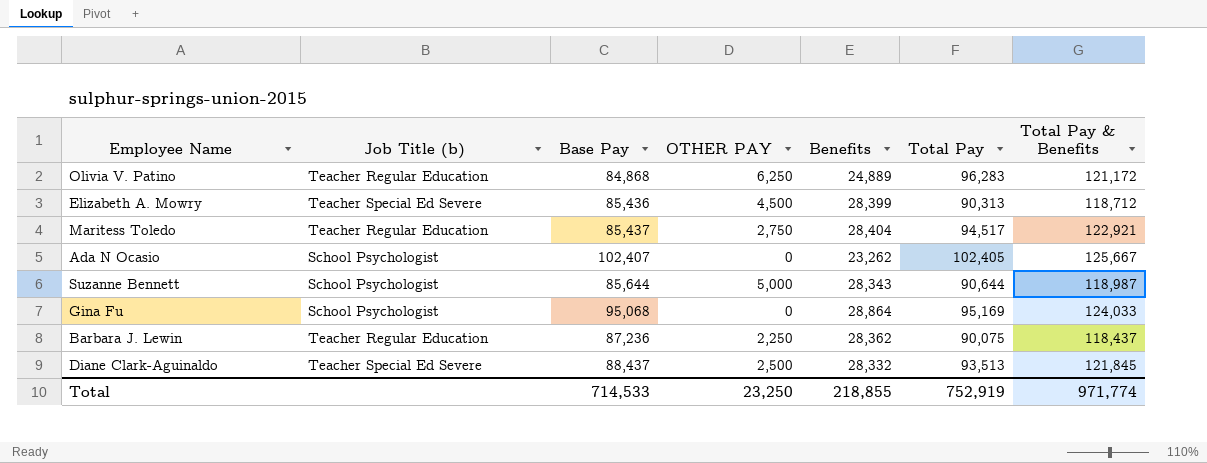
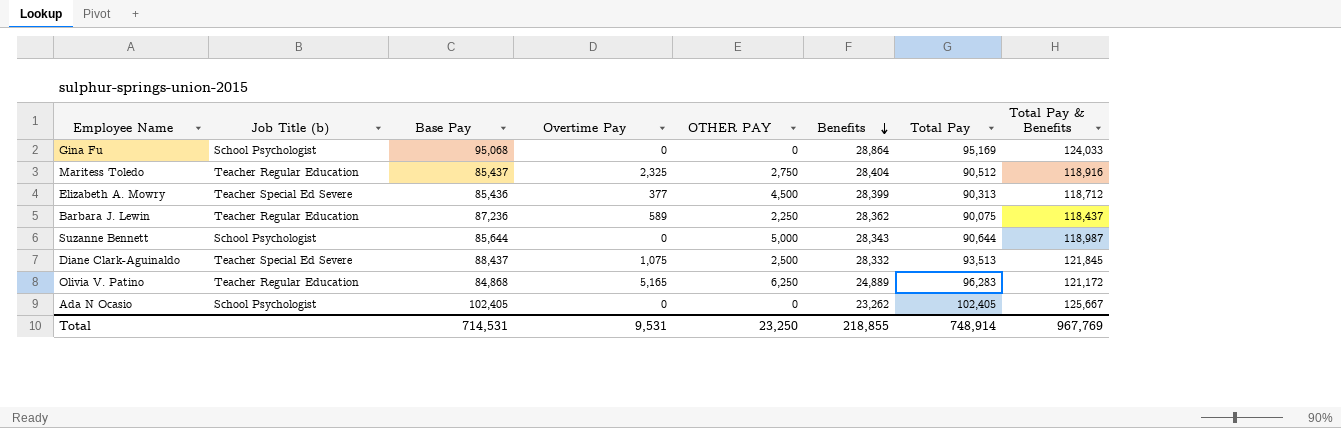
row order: none -> Benefits descending
column Overtime Pay | position: none -> 4
Maritess Toledo | Total Pay: 94,517 -> 90,512
Maritess Toledo | Total Pay & Benefits: 122,921 -> 118,916
Ada N Ocasio | Base Pay: 102,407 -> 102,405
Total | Base Pay: 714,533 -> 714,531
Total | Total Pay: 752,919 -> 748,914
Total | Total Pay & Benefits: 971,774 -> 967,769

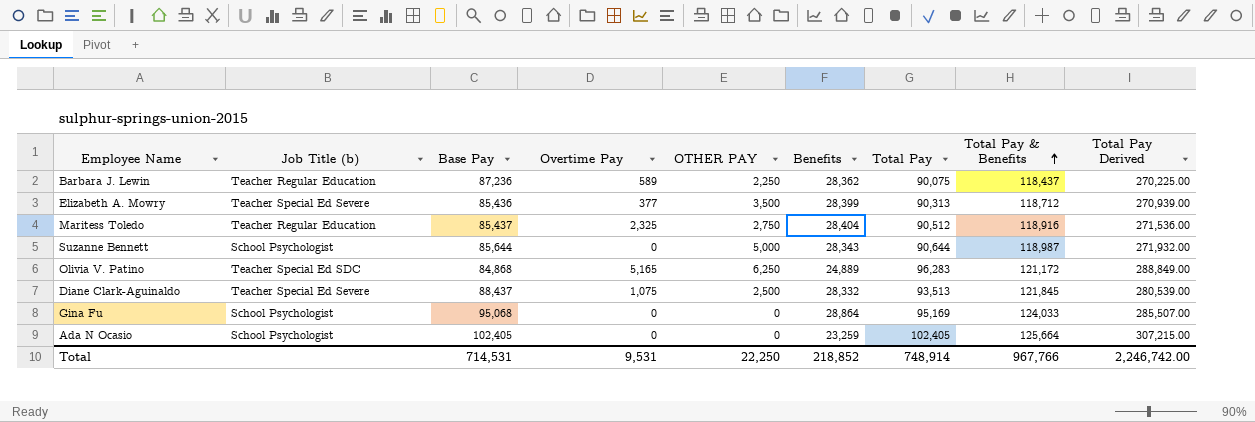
row order: Benefits descending -> Total Pay & Benefits ascending
column Total Pay Derived | formula: none -> [Total Pay] * 3
Elizabeth A. Mowry | OTHER PAY: 4,500 -> 3,500
Olivia V. Patino | Job Title (b): Teacher Regular Education -> Teacher Special Ed SDC
Ada N Ocasio | Benefits: 23,262 -> 23,259
Ada N Ocasio | Total Pay & Benefits: 125,667 -> 125,664
Total | OTHER PAY: 23,250 -> 22,250
Total | Benefits: 218,855 -> 218,852
Total | Total Pay & Benefits: 967,769 -> 967,766

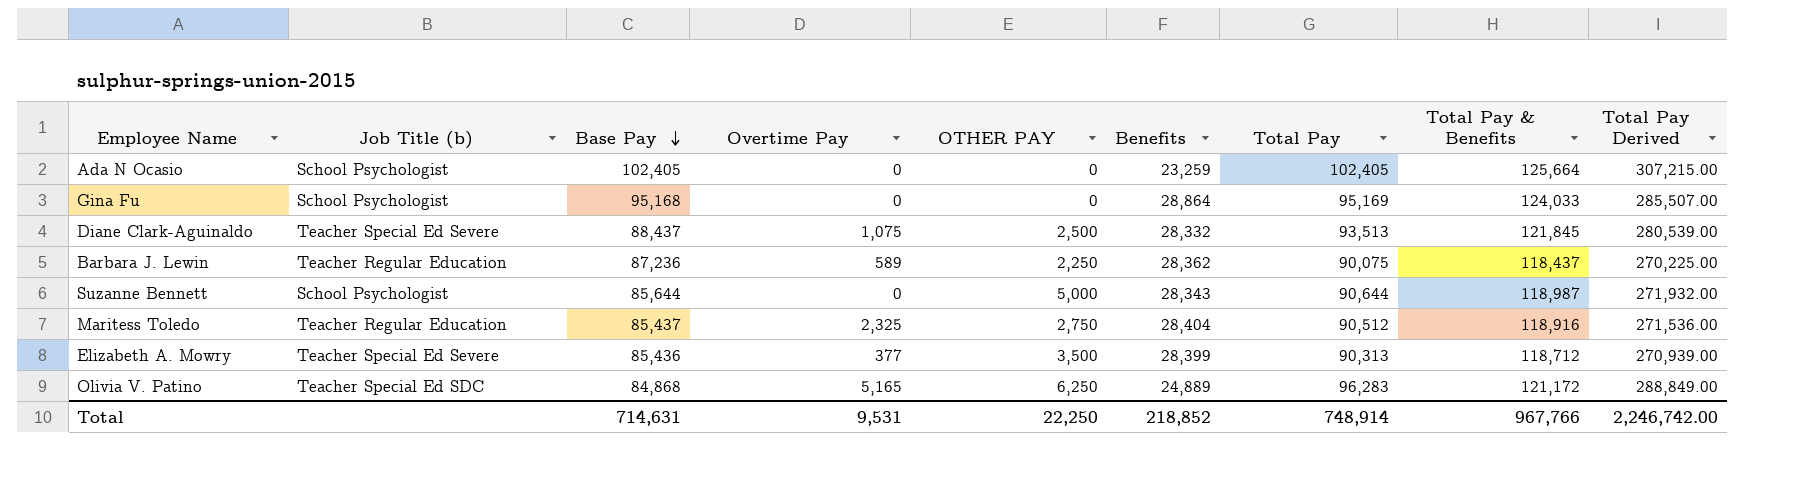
row order: Total Pay & Benefits ascending -> Base Pay descending
Gina Fu | Base Pay: 95,068 -> 95,168
Total | Base Pay: 714,531 -> 714,631

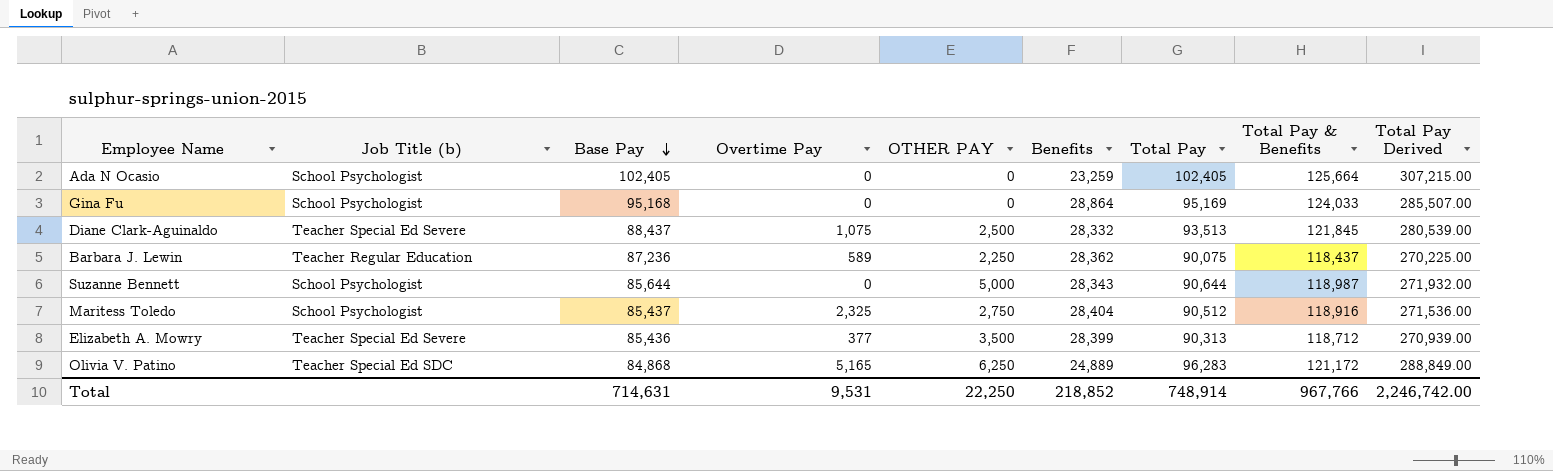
Maritess Toledo | Job Title (b): Teacher Regular Education -> School Psychologist

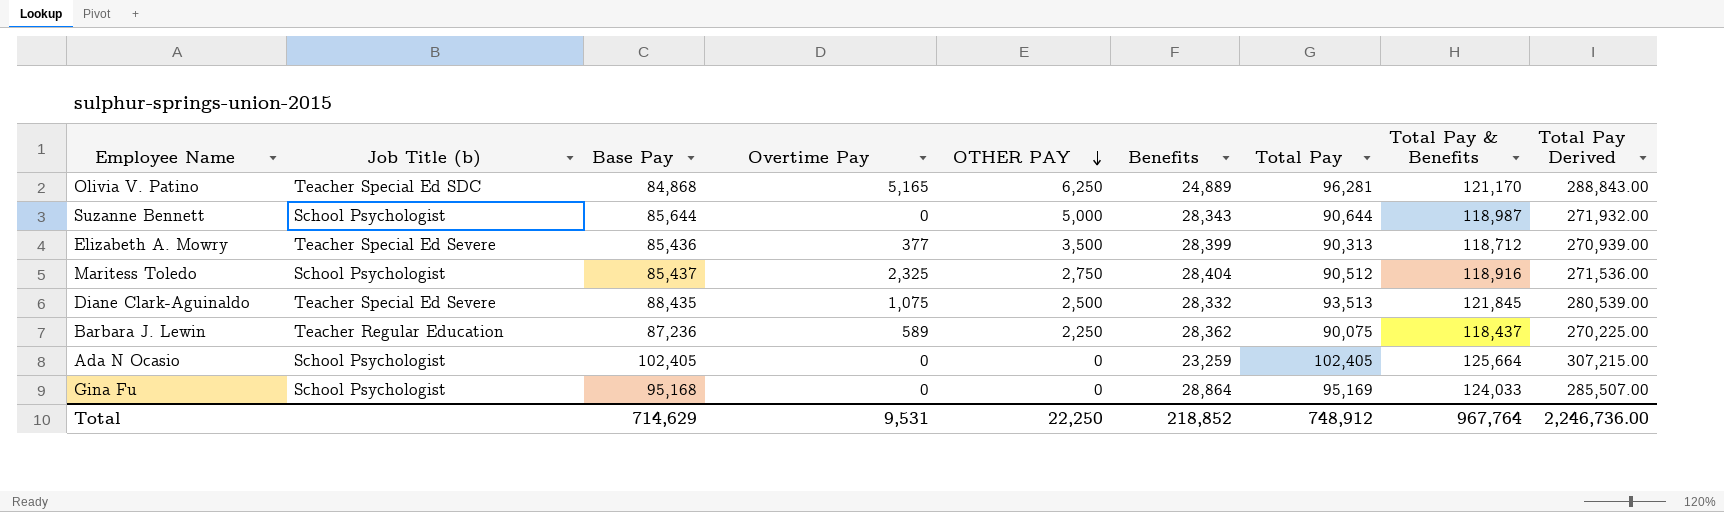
row order: Base Pay descending -> OTHER PAY descending
Olivia V. Patino | Total Pay: 96,283 -> 96,281
Olivia V. Patino | Total Pay & Benefits: 121,172 -> 121,170
Olivia V. Patino | Total Pay Derived: 288,849.00 -> 288,843.00
Diane Clark-Aguinaldo | Base Pay: 88,437 -> 88,435
Total | Base Pay: 714,631 -> 714,629
Total | Total Pay: 748,914 -> 748,912
Total | Total Pay & Benefits: 967,766 -> 967,764
Total | Total Pay Derived: 2,246,742.00 -> 2,246,736.00

